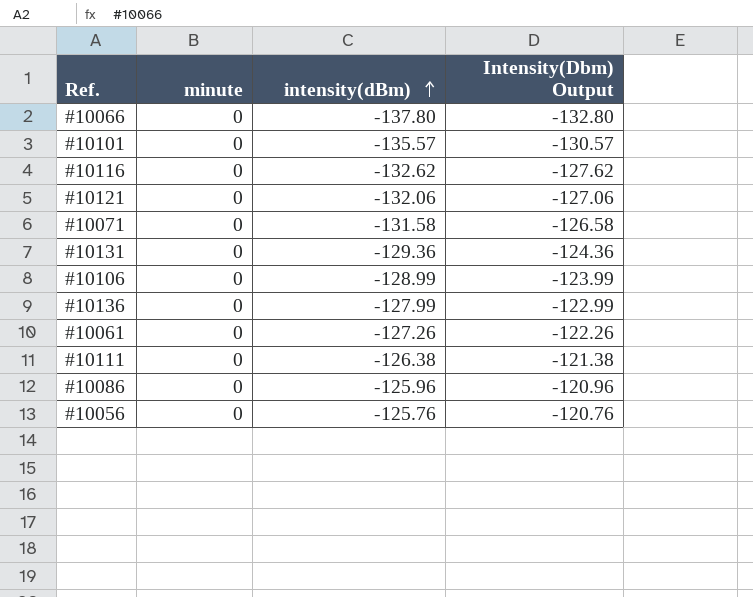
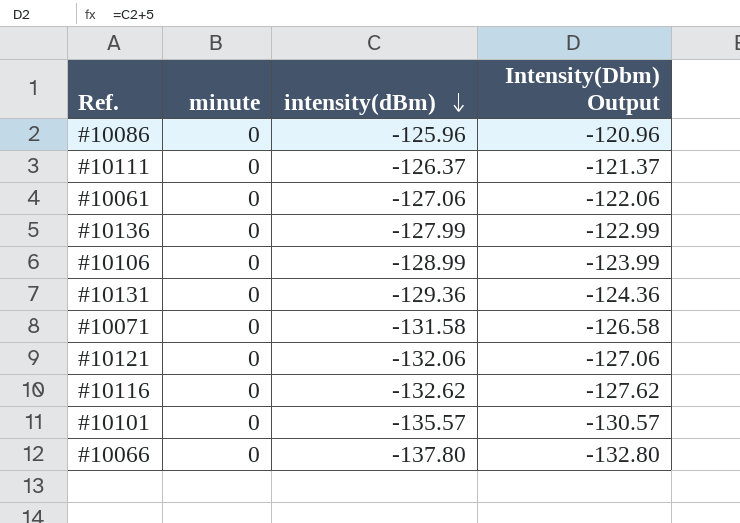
row order: intensity(dBm) ascending -> intensity(dBm) descending
row #10056: 0 | -125.76 | -120.76 -> none
#10111 | intensity(dBm): -126.38 -> -126.37
#10111 | Intensity(Dbm) Output: -121.38 -> -121.37
#10061 | intensity(dBm): -127.26 -> -127.06
#10061 | Intensity(Dbm) Output: -122.26 -> -122.06

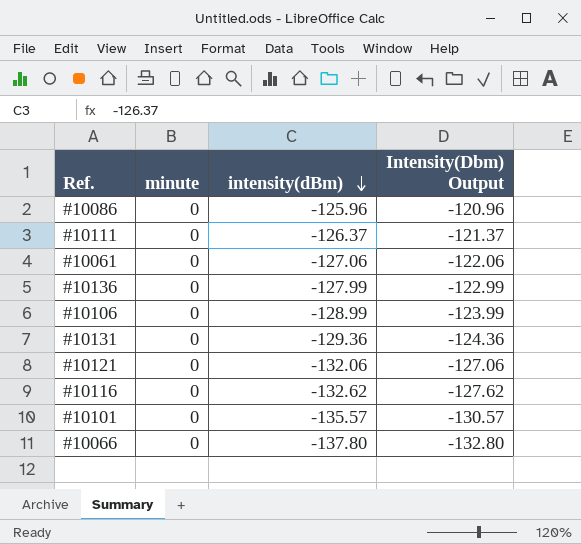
row #10071: 0 | -131.58 | -126.58 -> none

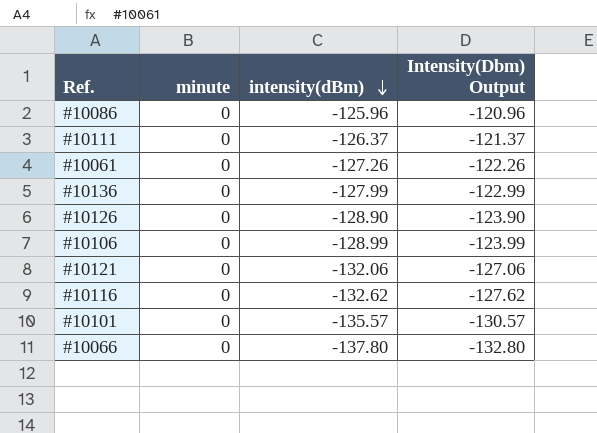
row #10131: 0 | -129.36 | -124.36 -> none
#10061 | intensity(dBm): -127.06 -> -127.26
#10061 | Intensity(Dbm) Output: -122.06 -> -122.26
row #10126: none -> 0 | -128.90 | -123.90

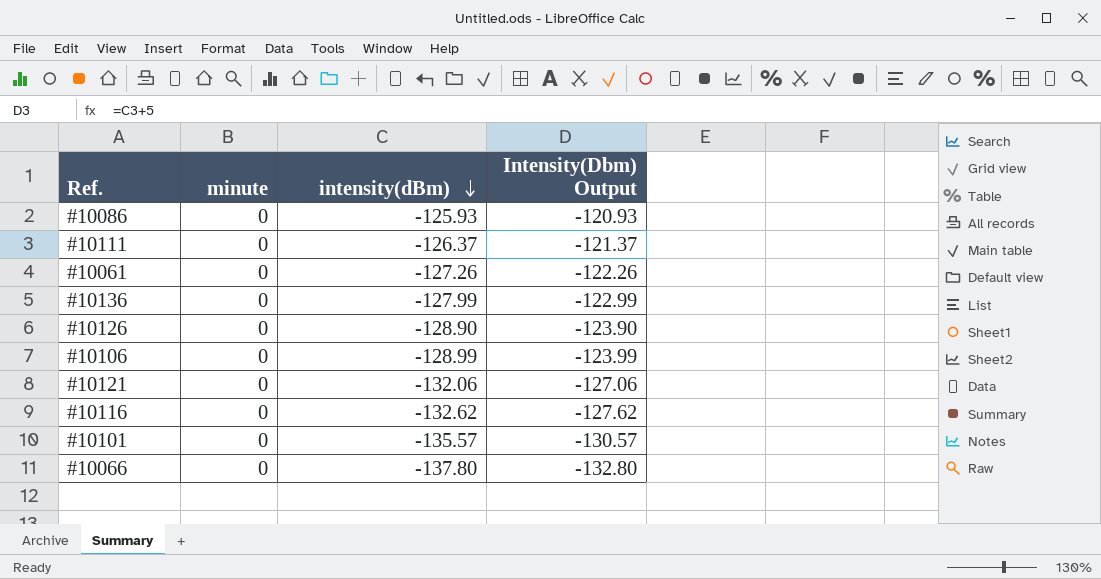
#10086 | intensity(dBm): -125.96 -> -125.93
#10086 | Intensity(Dbm) Output: -120.96 -> -120.93

